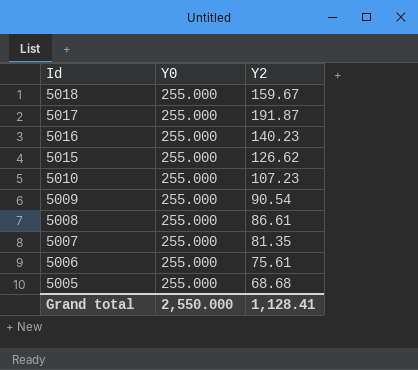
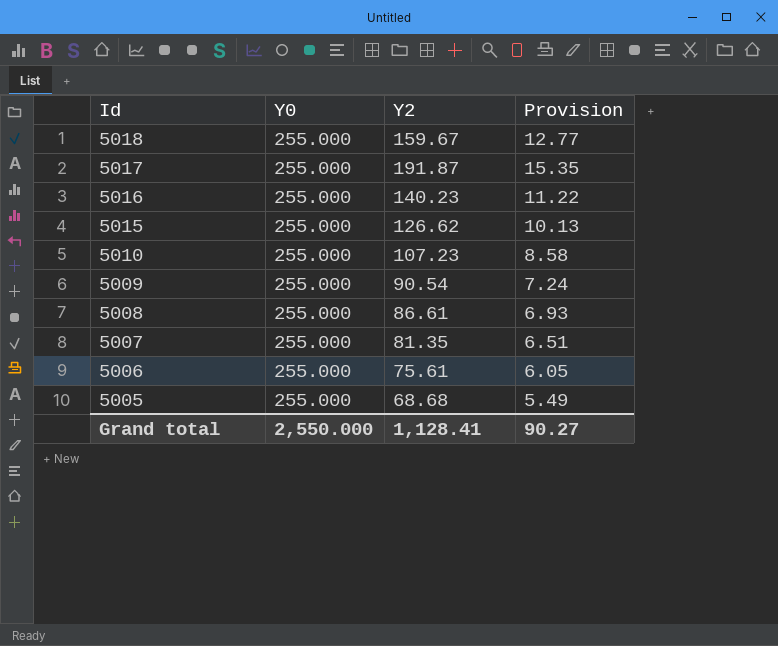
column Provision | formula: none -> [Y2] * 0.08

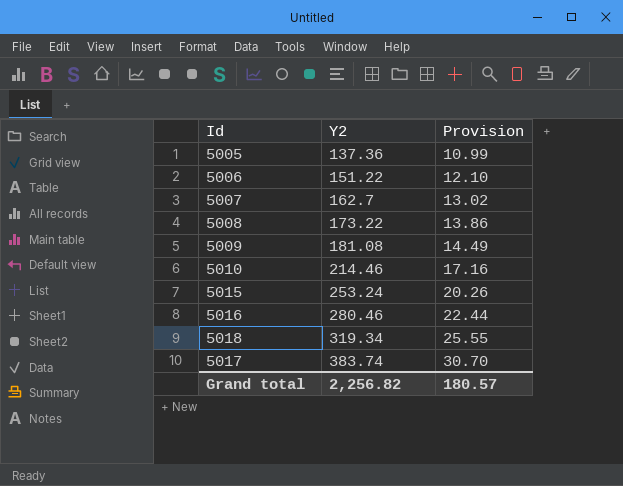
row order: Id descending -> Y2 ascending
column Y0 | position: 2 -> none
5005 | Y2: 68.68 -> 137.36
5005 | Provision: 5.49 -> 10.99
5006 | Y2: 75.61 -> 151.22
5006 | Provision: 6.05 -> 12.10
5007 | Y2: 81.35 -> 162.7
5007 | Provision: 6.51 -> 13.02
5008 | Y2: 86.61 -> 173.22
5008 | Provision: 6.93 -> 13.86
5009 | Y2: 90.54 -> 181.08
5009 | Provision: 7.24 -> 14.49
5010 | Y2: 107.23 -> 214.46
5010 | Provision: 8.58 -> 17.16
5015 | Y2: 126.62 -> 253.24
5015 | Provision: 10.13 -> 20.26
5016 | Y2: 140.23 -> 280.46
5016 | Provision: 11.22 -> 22.44
5018 | Y2: 159.67 -> 319.34
5018 | Provision: 12.77 -> 25.55
5017 | Y2: 191.87 -> 383.74
5017 | Provision: 15.35 -> 30.70
Grand total | Y2: 1,128.41 -> 2,256.82
Grand total | Provision: 90.27 -> 180.57

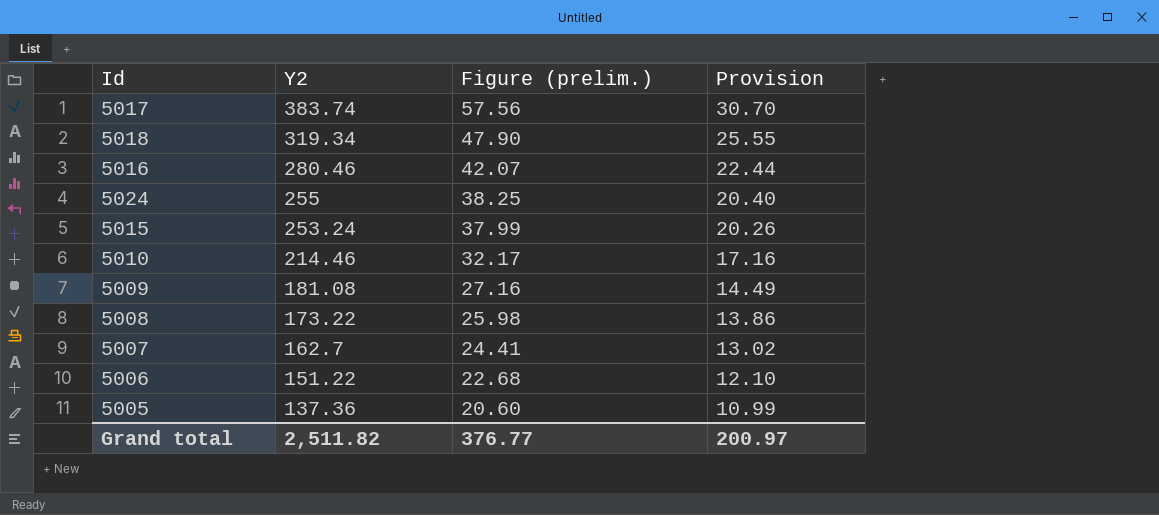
row order: Y2 ascending -> Y2 descending
column Figure (prelim.) | formula: none -> [Y2] * 0.15
row 5024: none -> 255 | 38.25 | 20.40
Grand total | Y2: 2,256.82 -> 2,511.82
Grand total | Provision: 180.57 -> 200.97

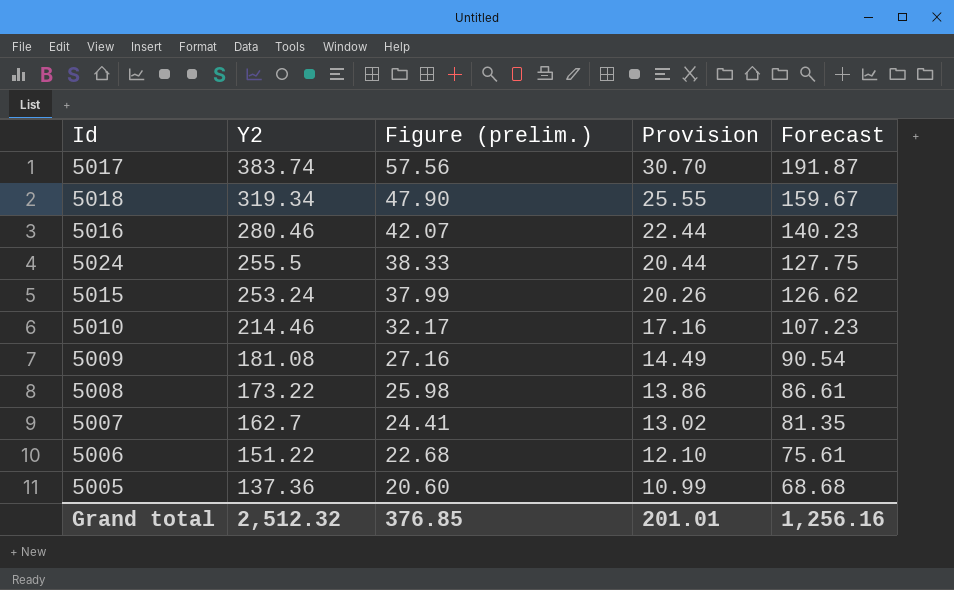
column Forecast | formula: none -> [Y2] * 0.5
5024 | Y2: 255 -> 255.5
5024 | Figure (prelim.): 38.25 -> 38.33
5024 | Provision: 20.40 -> 20.44
Grand total | Y2: 2,511.82 -> 2,512.32
Grand total | Figure (prelim.): 376.77 -> 376.85
Grand total | Provision: 200.97 -> 201.01

